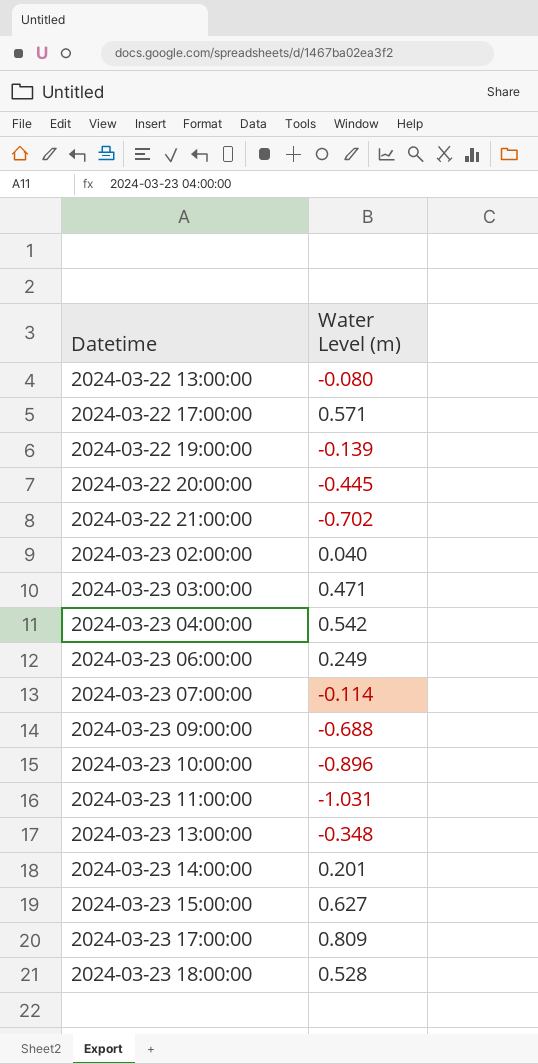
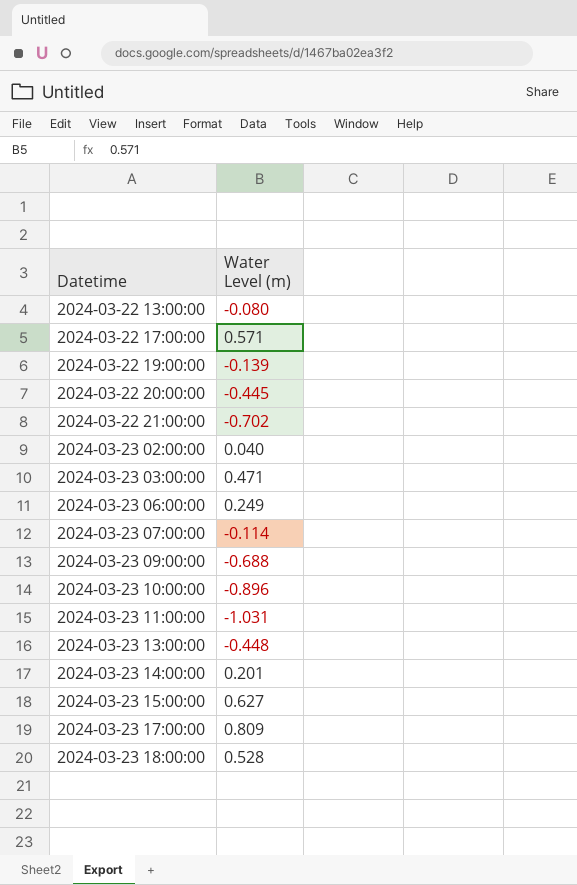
row 2024-03-23 04:00:00: 0.542 -> none
2024-03-23 13:00:00 | Water Level (m): -0.348 -> -0.448

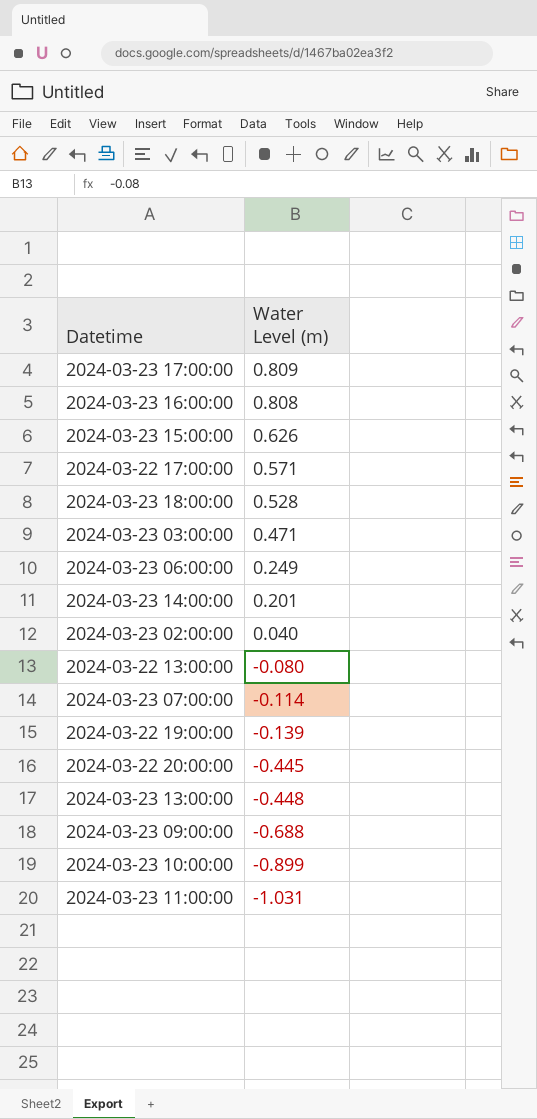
row order: Datetime ascending -> Water Level (m) descending
row 2024-03-22 21:00:00: -0.702 -> none
row 2024-03-23 16:00:00: none -> 0.808
2024-03-23 15:00:00 | Water Level (m): 0.627 -> 0.626
2024-03-23 10:00:00 | Water Level (m): -0.896 -> -0.899

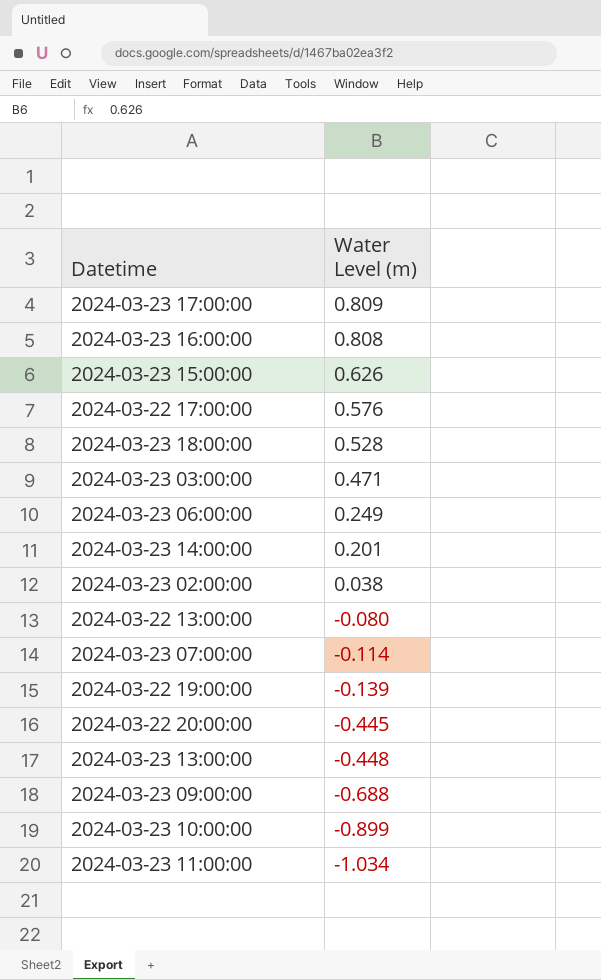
2024-03-22 17:00:00 | Water Level (m): 0.571 -> 0.576
2024-03-23 02:00:00 | Water Level (m): 0.040 -> 0.038
2024-03-23 11:00:00 | Water Level (m): -1.031 -> -1.034

